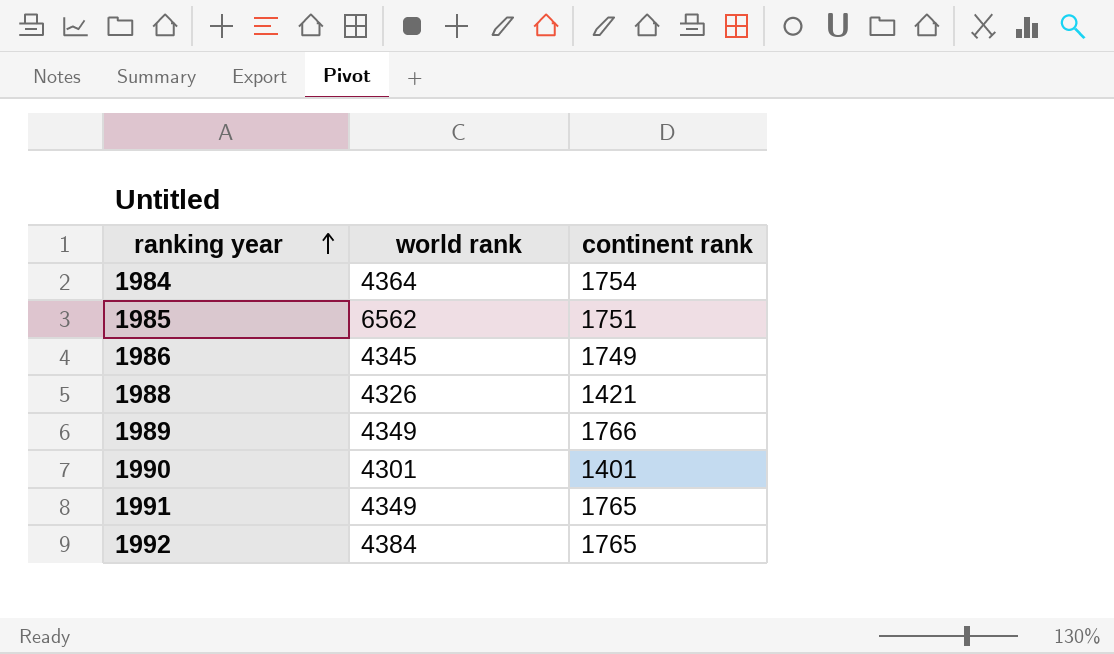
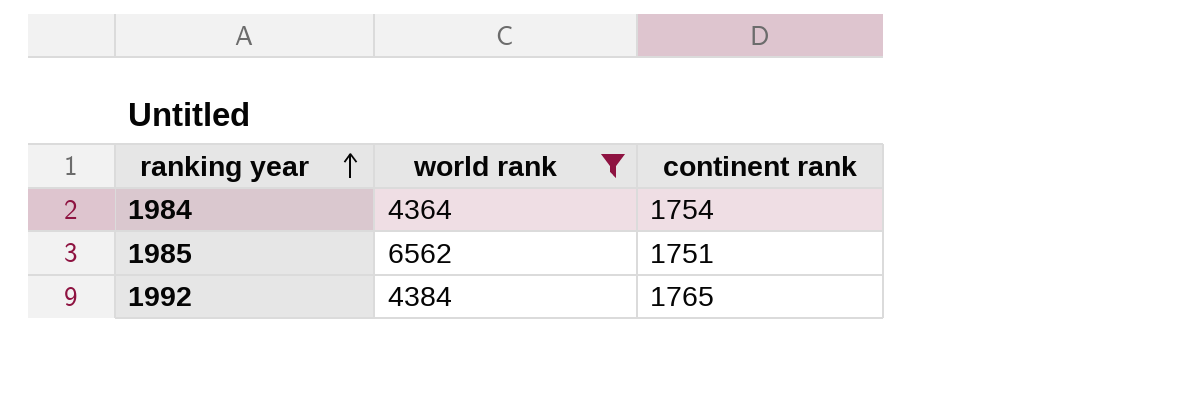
filter: none -> world rank >= 4364

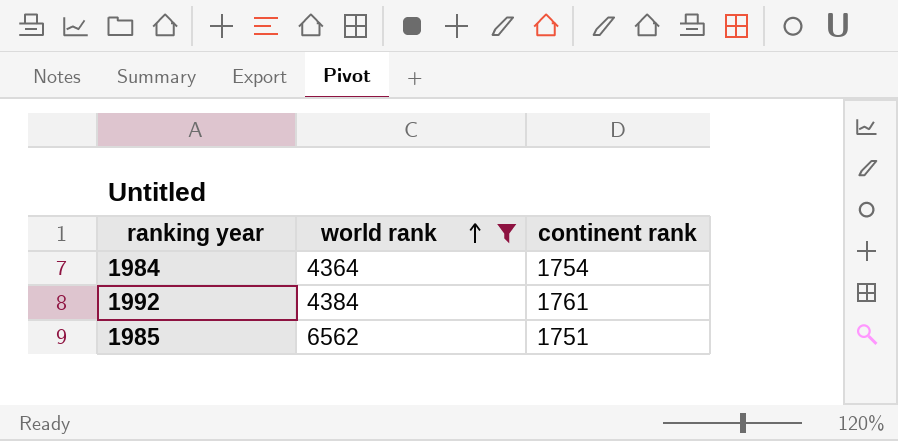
row order: ranking year ascending -> world rank ascending
1992 | continent rank: 1765 -> 1761

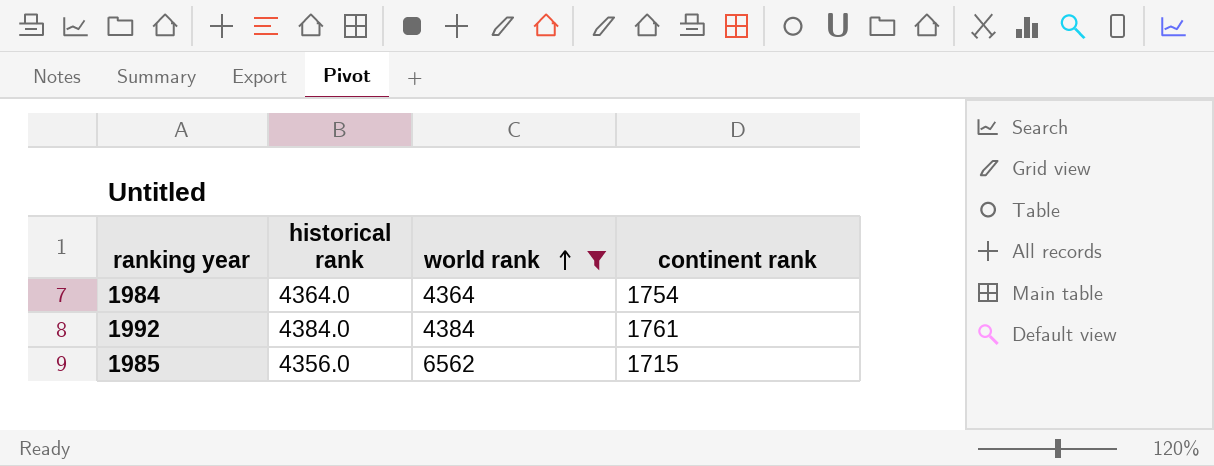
column historical rank | position: none -> 2
1985 | continent rank: 1751 -> 1715

